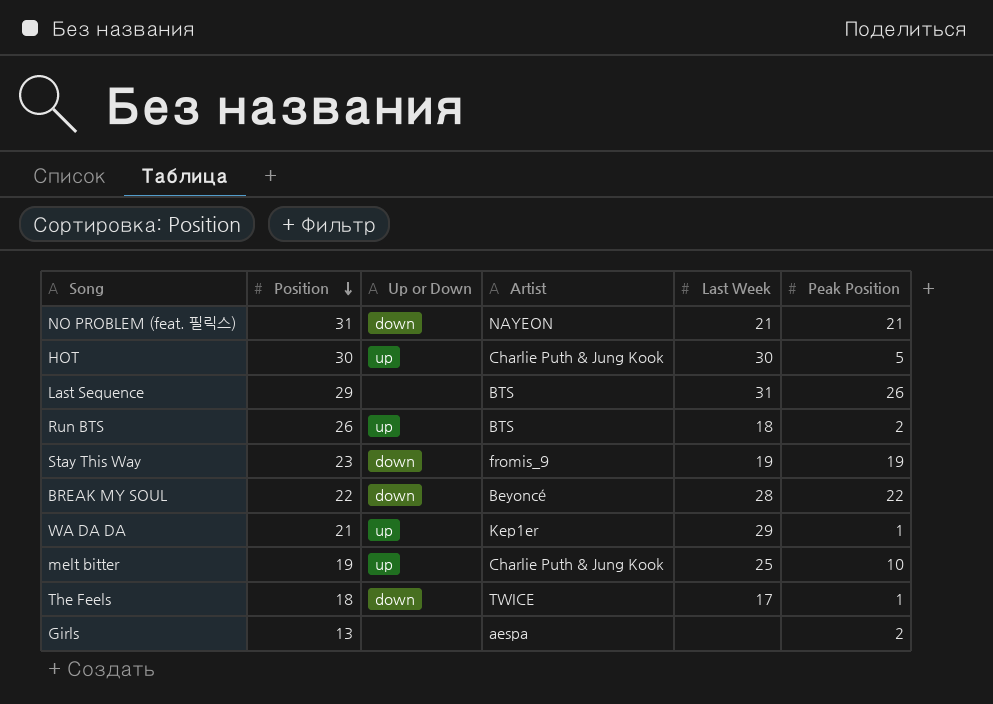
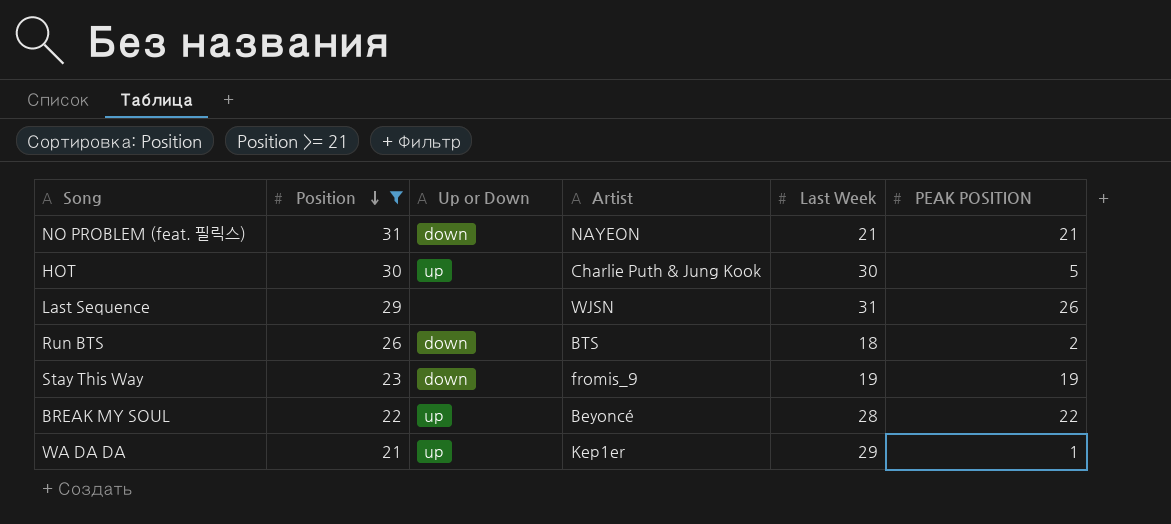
filter: none -> Position >= 21
column name: Peak Position -> PEAK POSITION
Last Sequence | Artist: BTS -> WJSN
Run BTS | Up or Down: up -> down
BREAK MY SOUL | Up or Down: down -> up

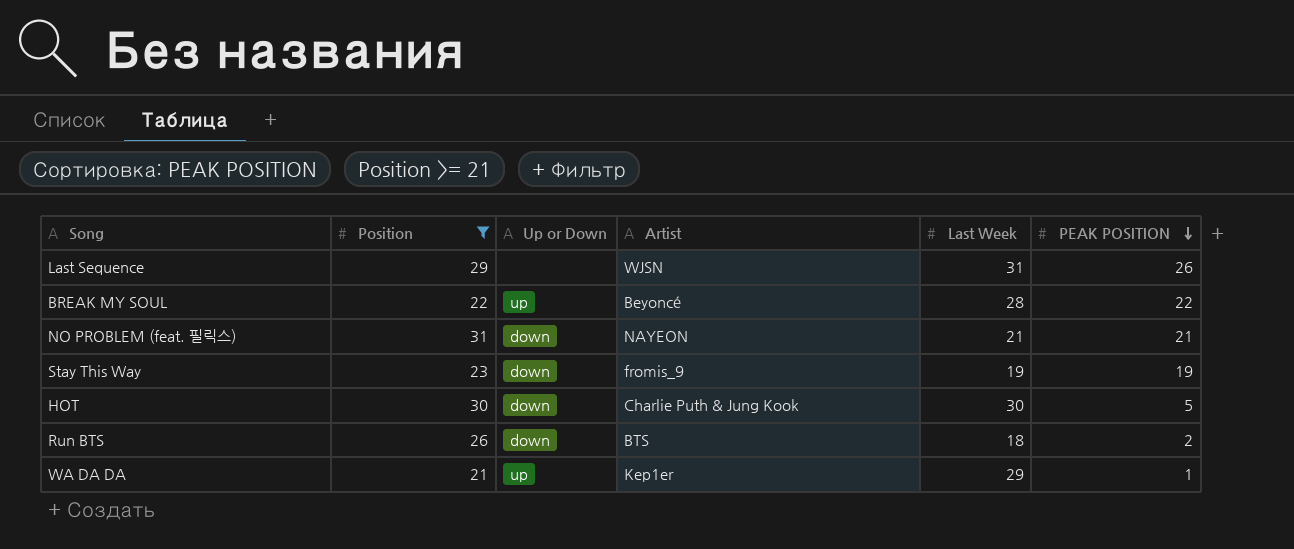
row order: Position descending -> PEAK POSITION descending
HOT | Up or Down: up -> down

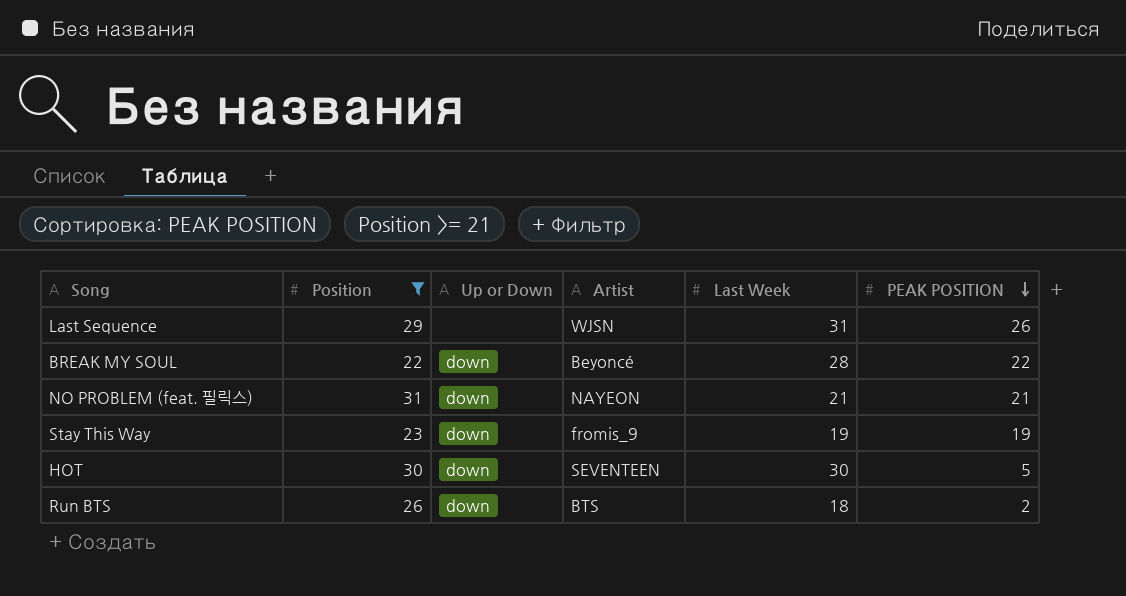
row WA DA DA: 21 | up | Kep1er | 29 | 1 -> none
BREAK MY SOUL | Up or Down: up -> down
HOT | Artist: Charlie Puth & Jung Kook -> SEVENTEEN

